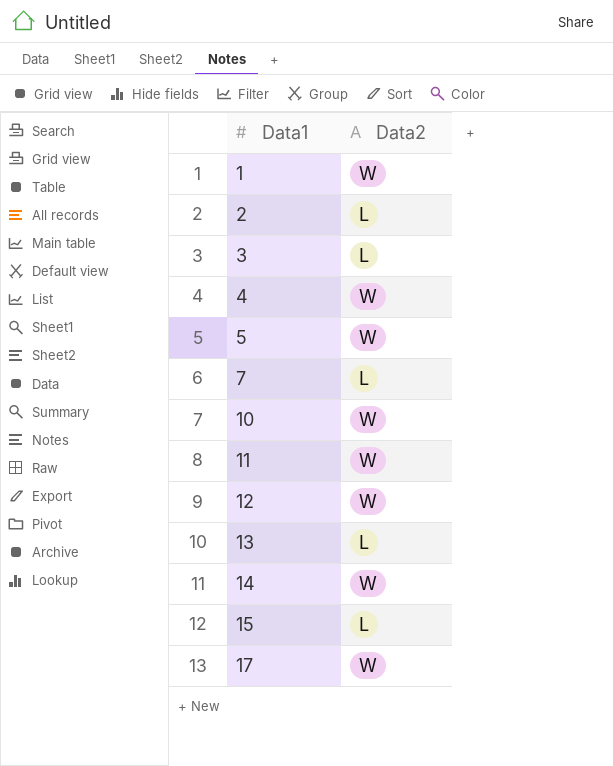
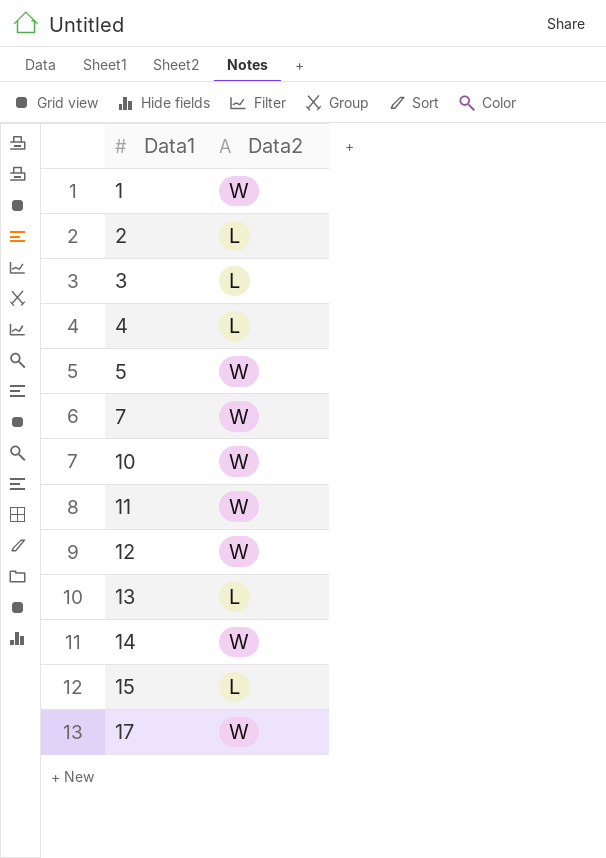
4 | Data2: W -> L
7 | Data2: L -> W

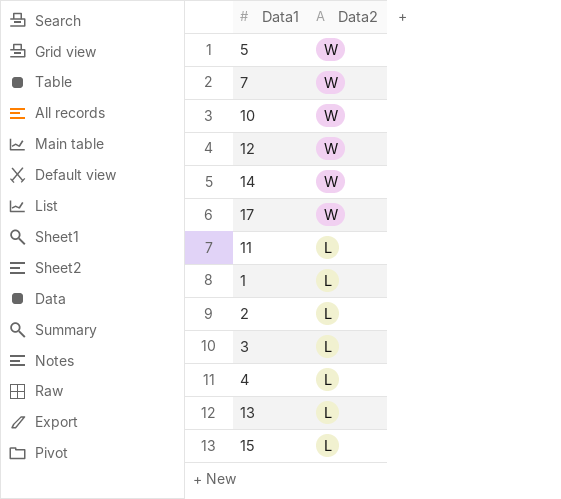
row order: Data1 ascending -> Data2 descending
11 | Data2: W -> L
1 | Data2: W -> L

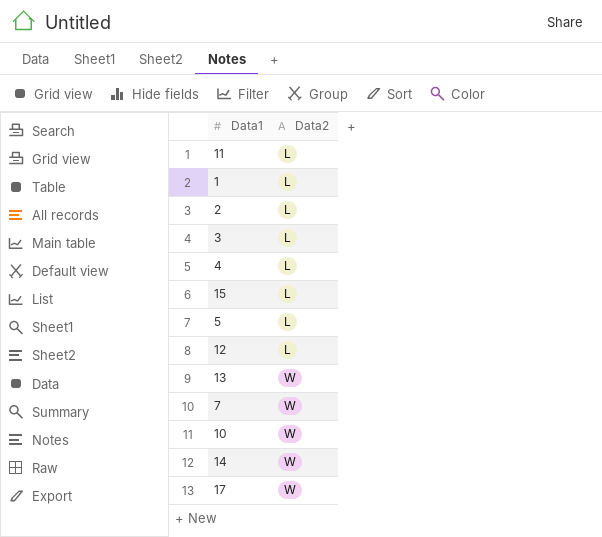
row order: Data2 descending -> Data2 ascending
5 | Data2: W -> L
12 | Data2: W -> L
13 | Data2: L -> W

